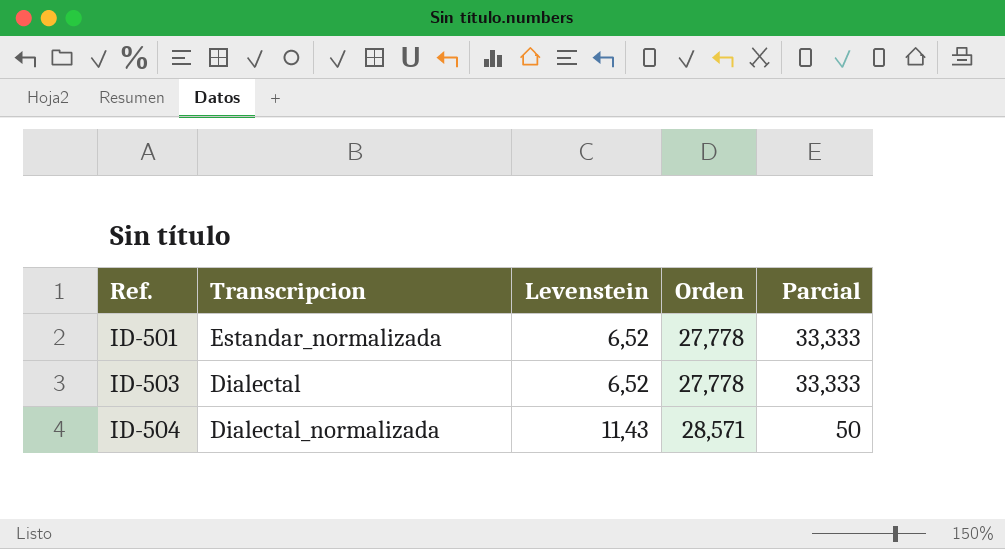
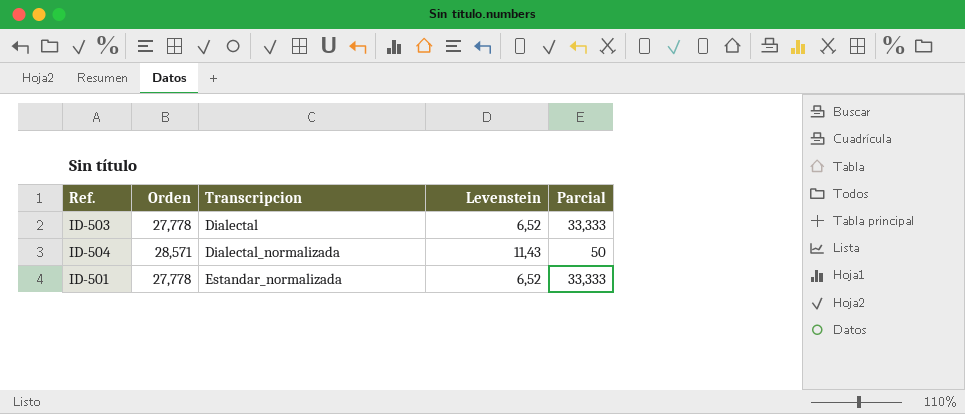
row order: Ref. ascending -> Transcripcion ascending
column Orden | position: 4 -> 2

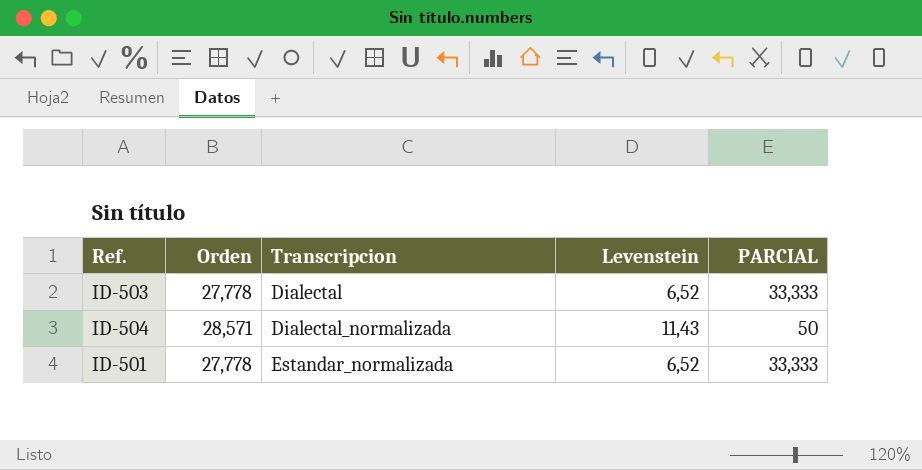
column name: Parcial -> PARCIAL

